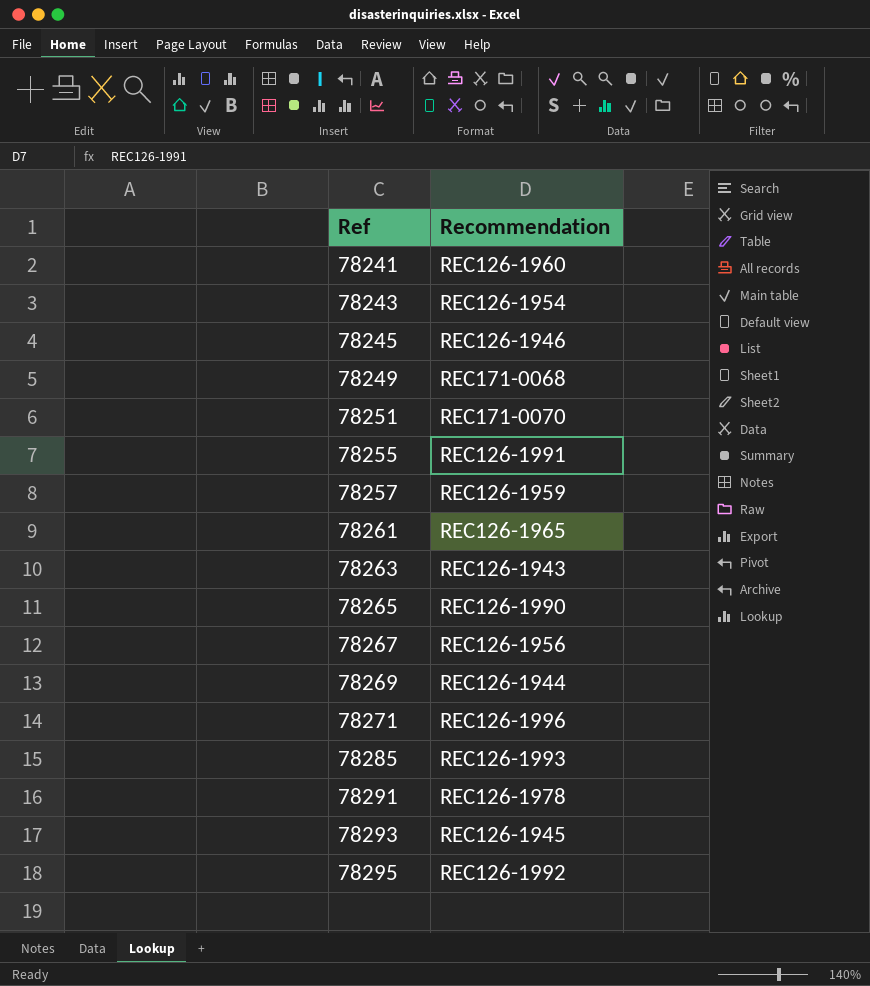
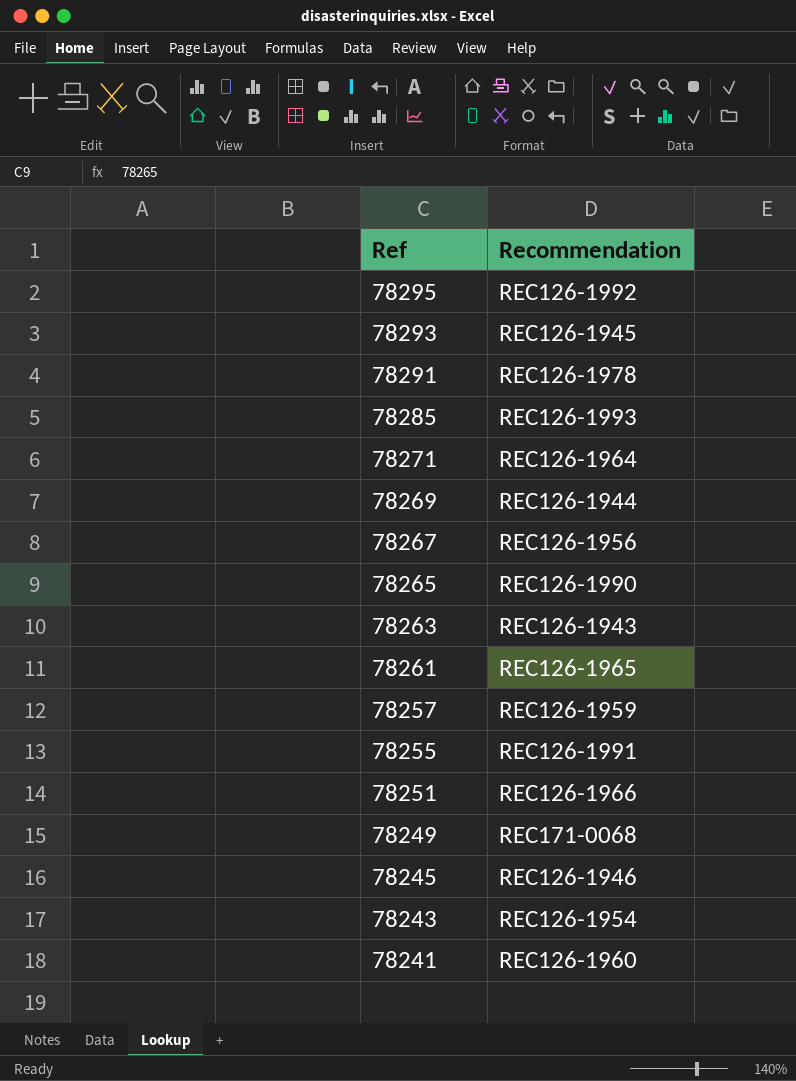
row order: Ref ascending -> Ref descending
78271 | Recommendation: REC126-1996 -> REC126-1964
78251 | Recommendation: REC171-0070 -> REC126-1966

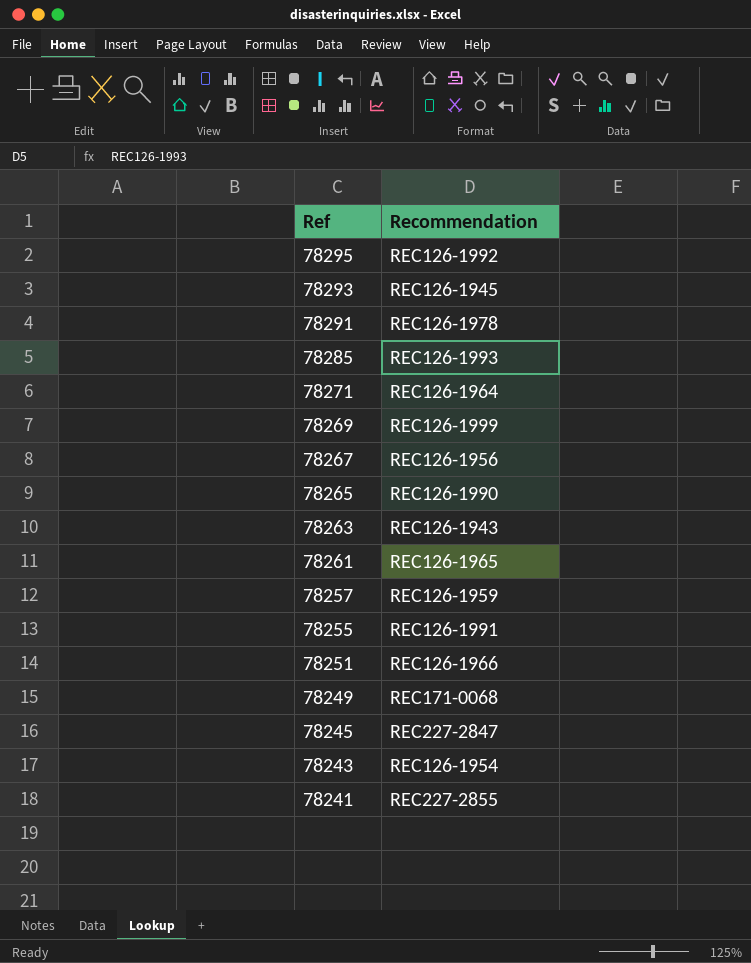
78269 | Recommendation: REC126-1944 -> REC126-1999
78245 | Recommendation: REC126-1946 -> REC227-2847
78241 | Recommendation: REC126-1960 -> REC227-2855

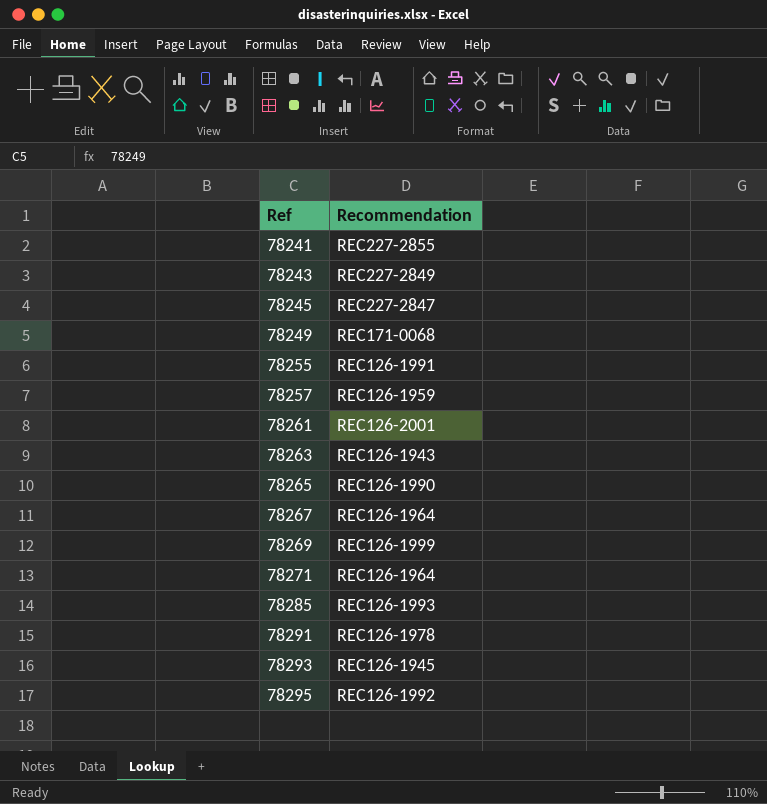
row order: Ref descending -> Ref ascending
row 78251: REC126-1966 -> none
78243 | Recommendation: REC126-1954 -> REC227-2849
78261 | Recommendation: REC126-1965 -> REC126-2001
78267 | Recommendation: REC126-1956 -> REC126-1964

